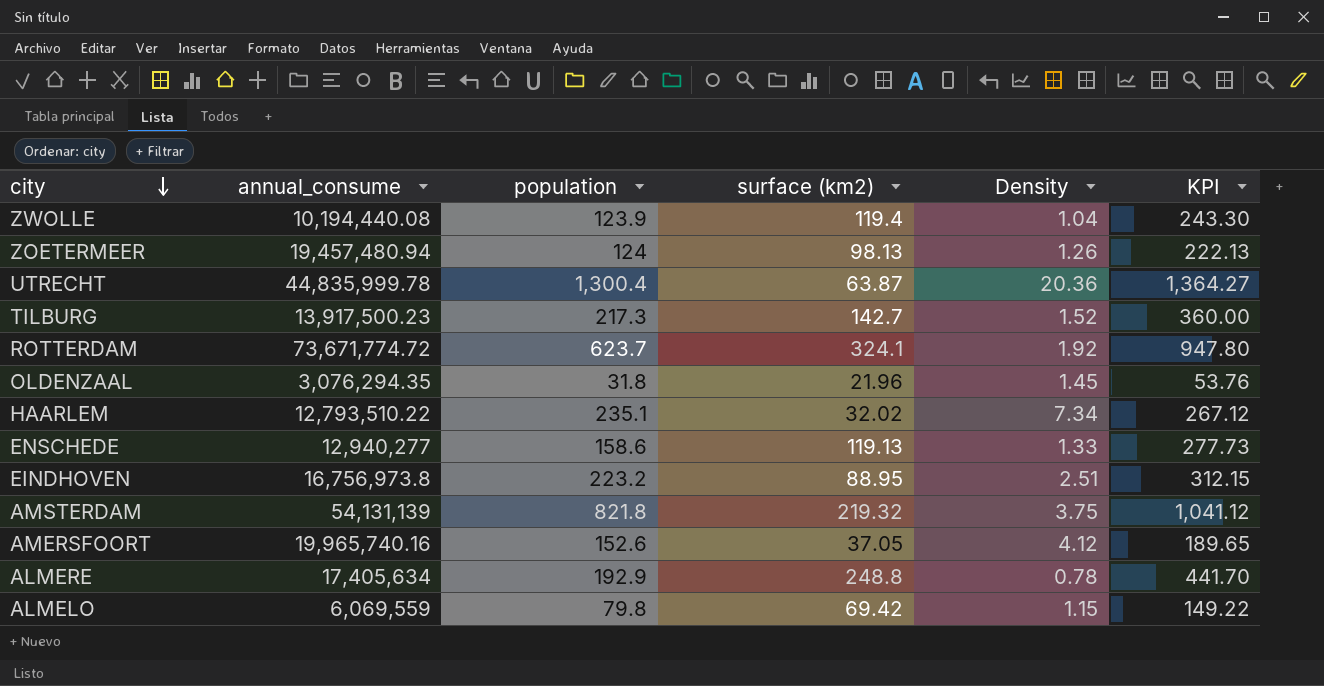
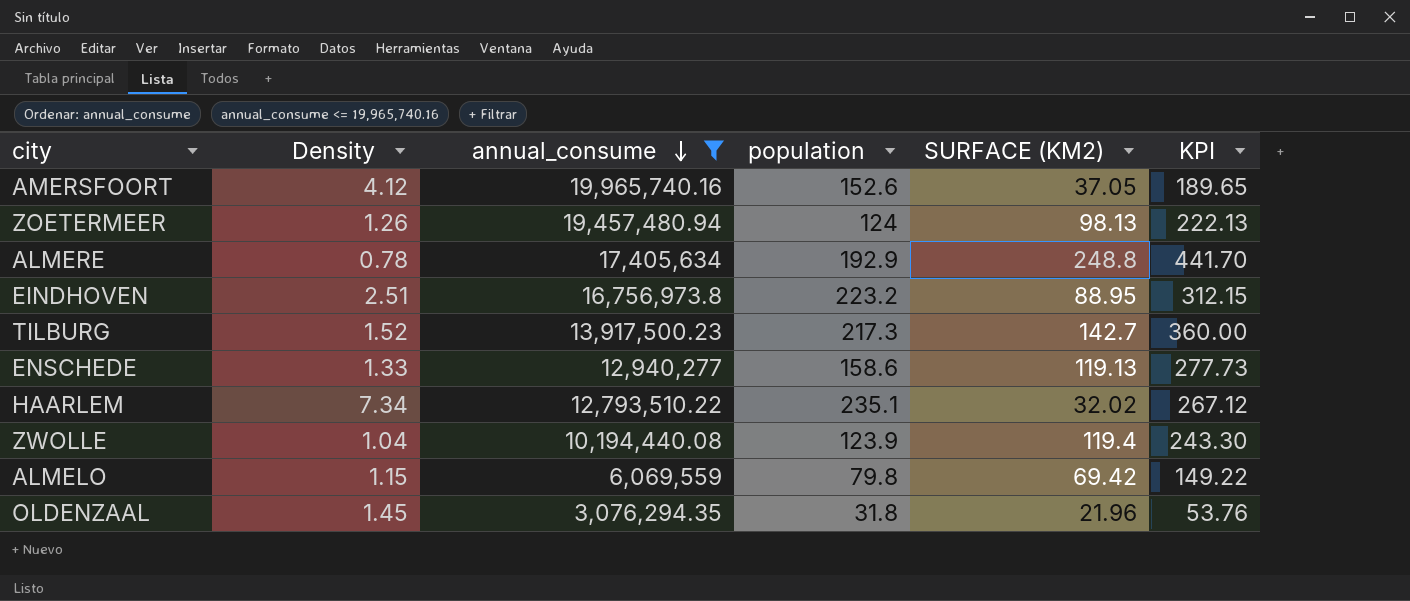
filter: none -> annual_consume <= 19,965,740.16
row order: city descending -> annual_consume descending
column Density | position: 5 -> 2
column name: surface (km2) -> SURFACE (KM2)

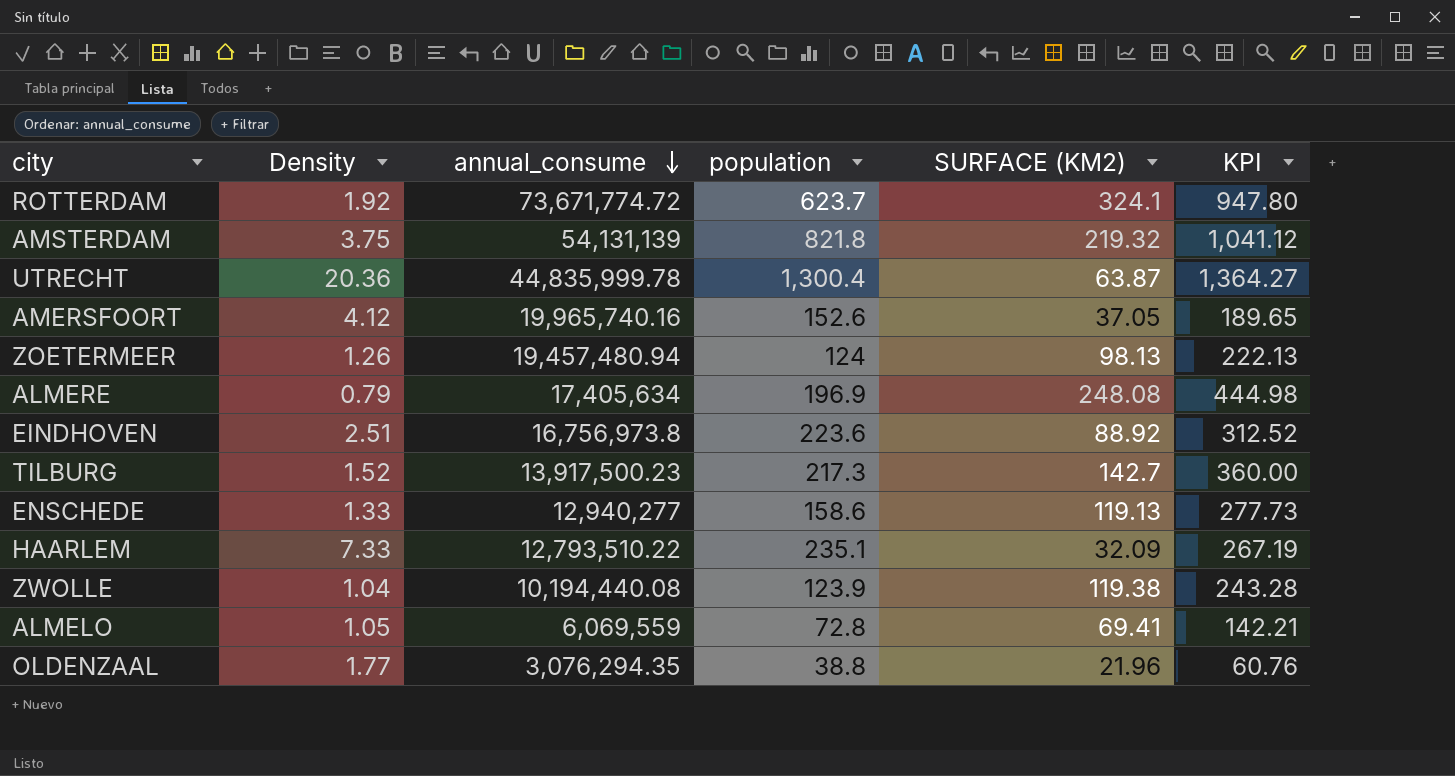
filter: annual_consume <= 19,965,740.16 -> none
ALMERE | Density: 0.78 -> 0.79
ALMERE | population: 192.9 -> 196.9
ALMERE | SURFACE (KM2): 248.8 -> 248.08
ALMERE | KPI: 441.70 -> 444.98
EINDHOVEN | population: 223.2 -> 223.6
EINDHOVEN | SURFACE (KM2): 88.95 -> 88.92
EINDHOVEN | KPI: 312.15 -> 312.52
HAARLEM | Density: 7.34 -> 7.33
HAARLEM | SURFACE (KM2): 32.02 -> 32.09
HAARLEM | KPI: 267.12 -> 267.19
ZWOLLE | SURFACE (KM2): 119.4 -> 119.38
ZWOLLE | KPI: 243.30 -> 243.28
ALMELO | Density: 1.15 -> 1.05
ALMELO | population: 79.8 -> 72.8
ALMELO | SURFACE (KM2): 69.42 -> 69.41
ALMELO | KPI: 149.22 -> 142.21
OLDENZAAL | Density: 1.45 -> 1.77
OLDENZAAL | population: 31.8 -> 38.8
OLDENZAAL | KPI: 53.76 -> 60.76

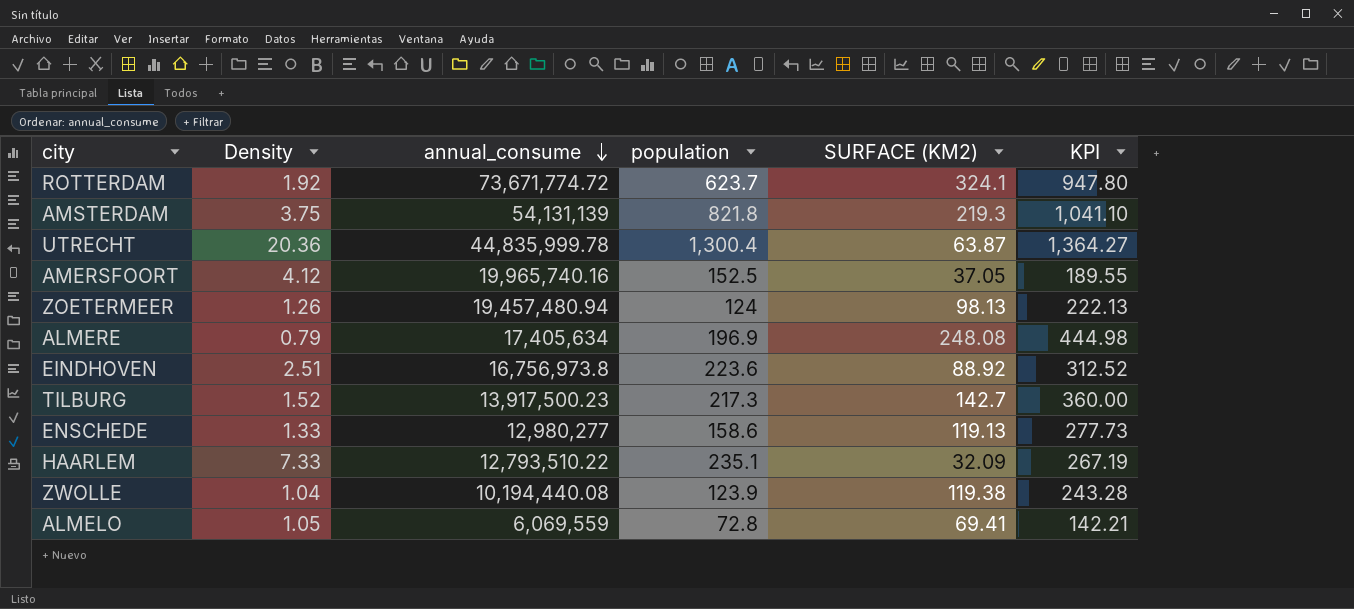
row OLDENZAAL: 1.77 | 3,076,294.35 | 38.8 | 21.96 | 60.76 -> none
AMSTERDAM | SURFACE (KM2): 219.32 -> 219.3
AMSTERDAM | KPI: 1,041.12 -> 1,041.10
AMERSFOORT | population: 152.6 -> 152.5
AMERSFOORT | KPI: 189.65 -> 189.55
ENSCHEDE | annual_consume: 12,940,277 -> 12,980,277

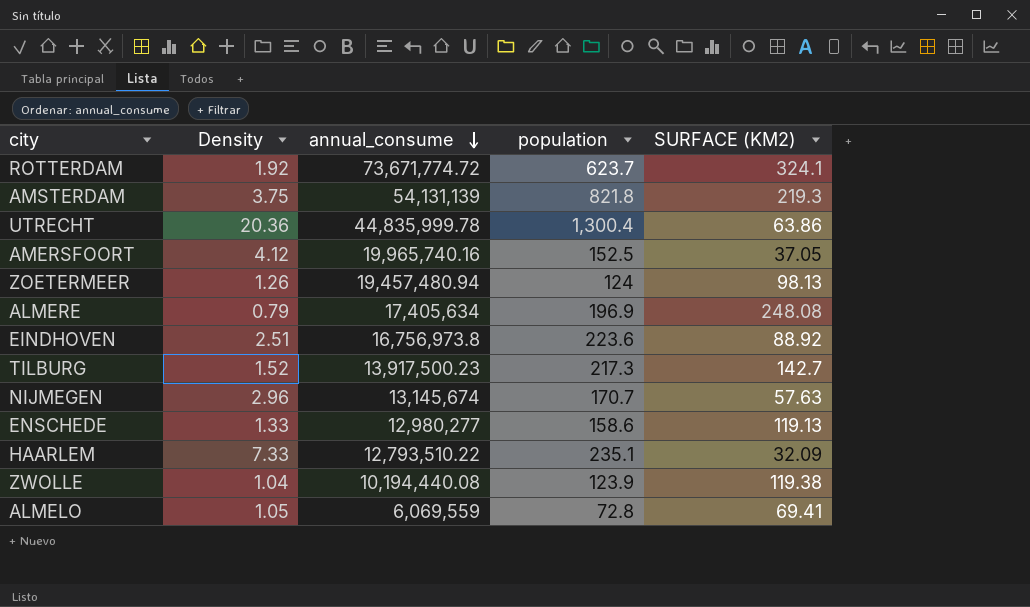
column KPI | formula: [population] + [SURFACE (KM2)] -> none
UTRECHT | SURFACE (KM2): 63.87 -> 63.86
row NIJMEGEN: none -> 2.96 | 13,145,674 | 170.7 | 57.63

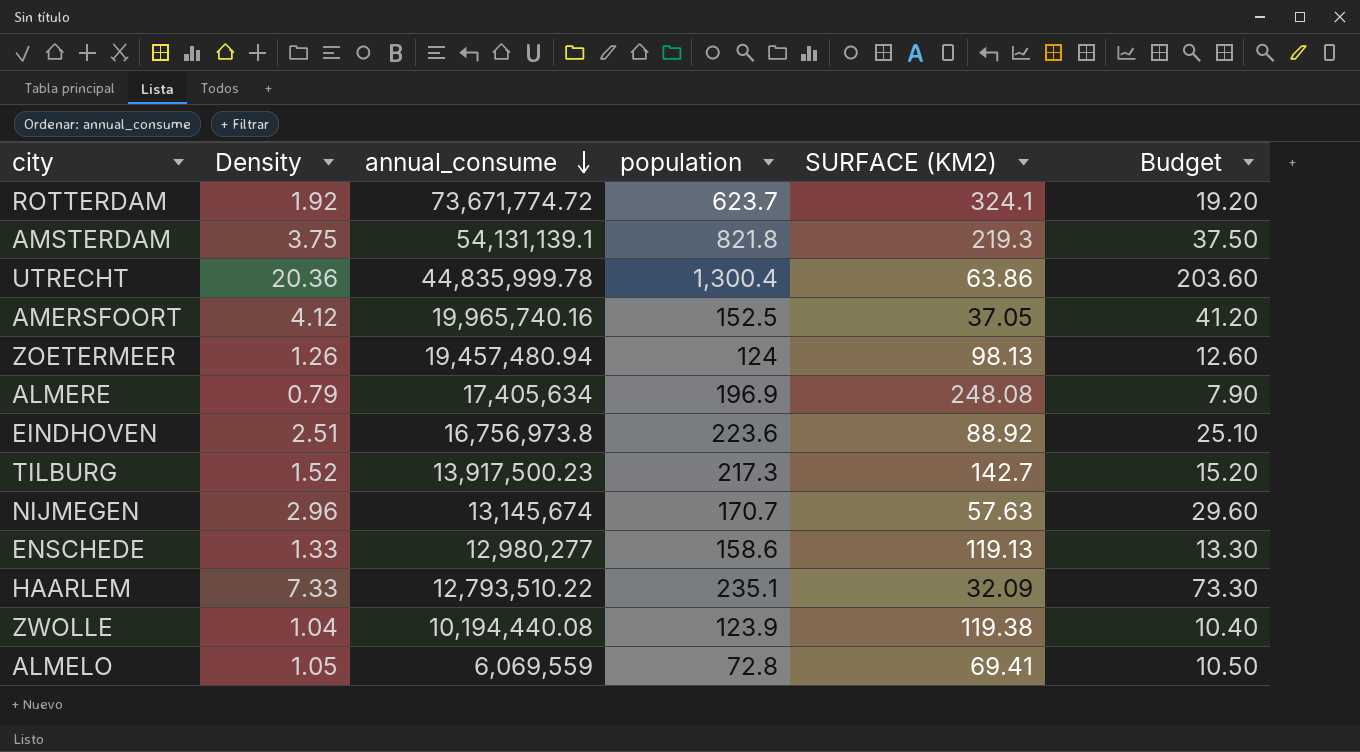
column Budget | formula: none -> [Density] * 10
AMSTERDAM | annual_consume: 54,131,139 -> 54,131,139.1

